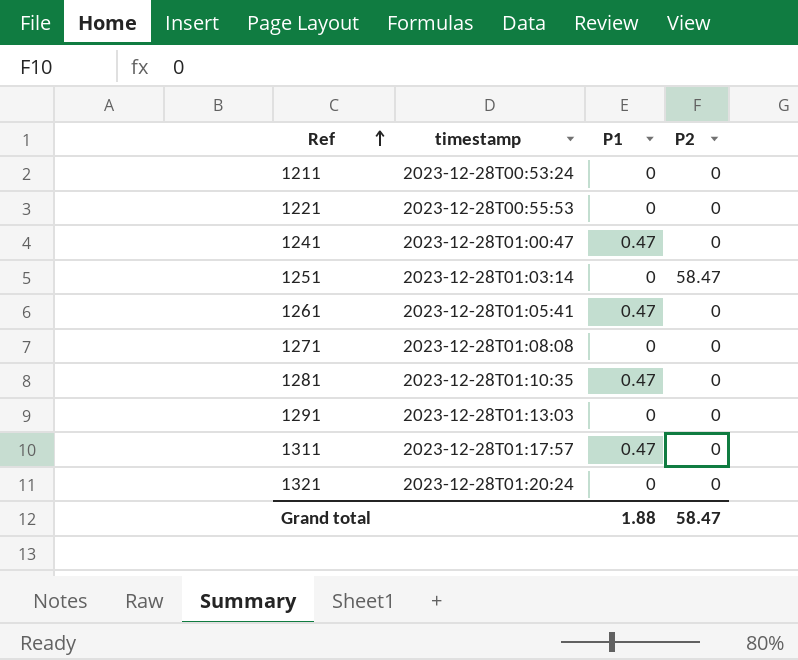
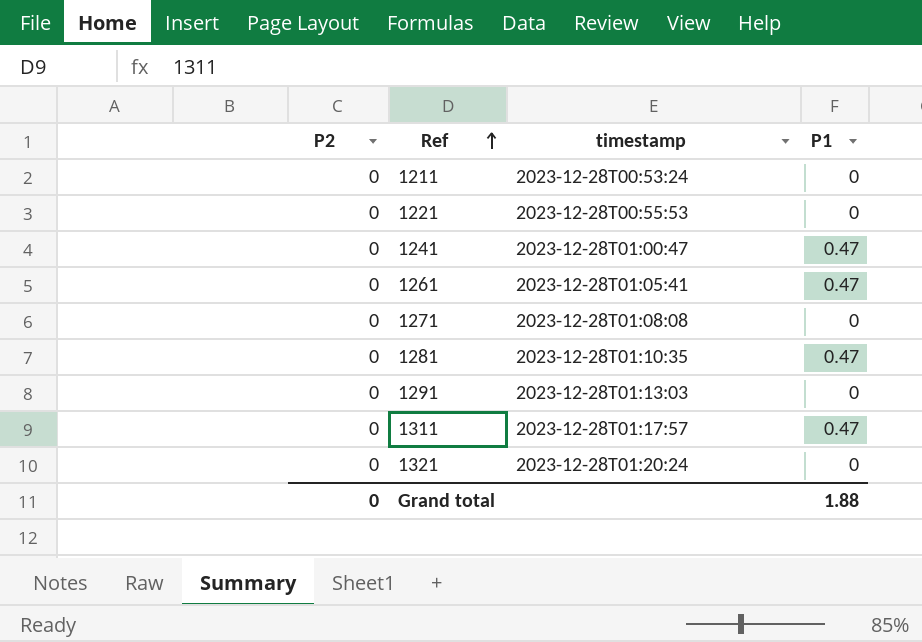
column P2 | position: 4 -> 1
row 1251: 2023-12-28T01:03:14 | 0 | 58.47 -> none
Grand total | P2: 58.47 -> 0

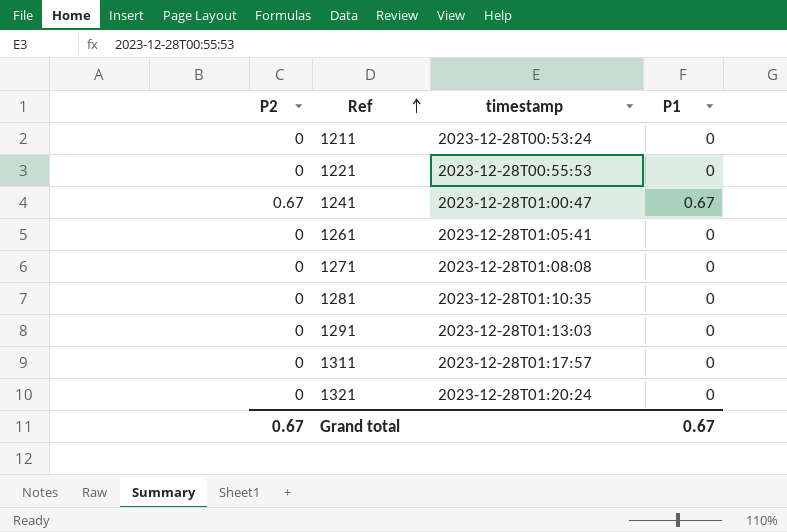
1241 | P2: 0 -> 0.67
1241 | P1: 0.47 -> 0.67
1261 | P1: 0.47 -> 0
1281 | P1: 0.47 -> 0
1311 | P1: 0.47 -> 0
Grand total | P2: 0 -> 0.67
Grand total | P1: 1.88 -> 0.67

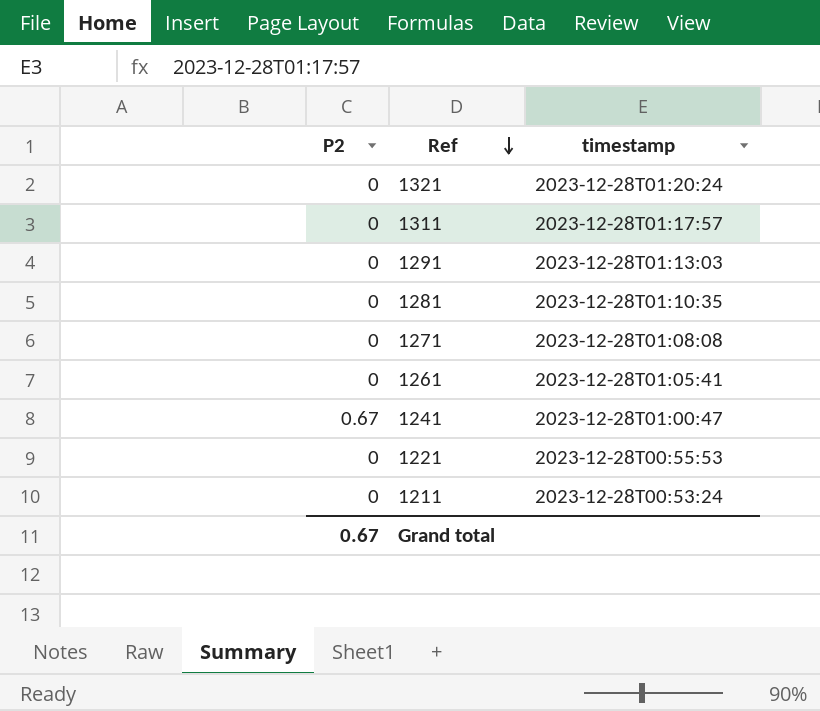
row order: Ref ascending -> Ref descending
column P1 | position: 4 -> none

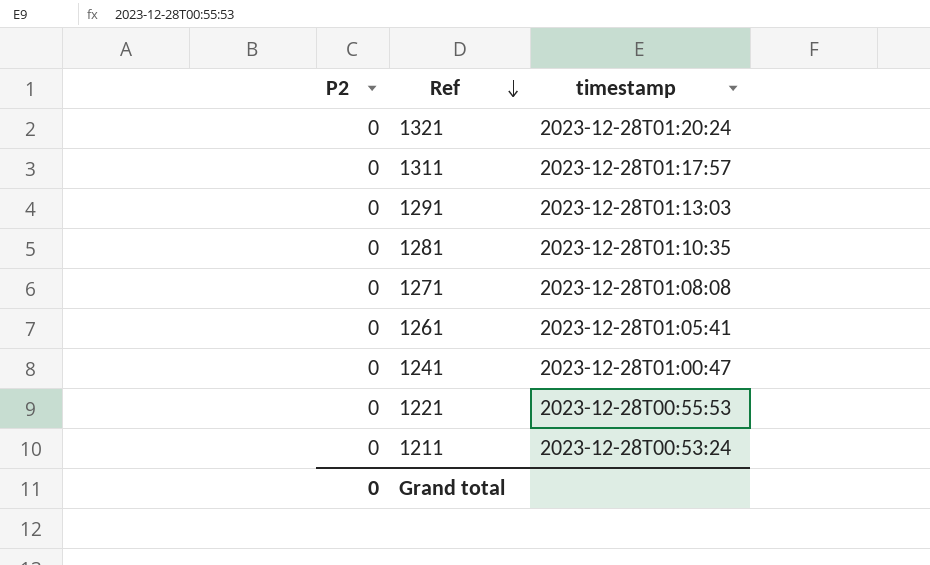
1241 | P2: 0.67 -> 0
Grand total | P2: 0.67 -> 0

